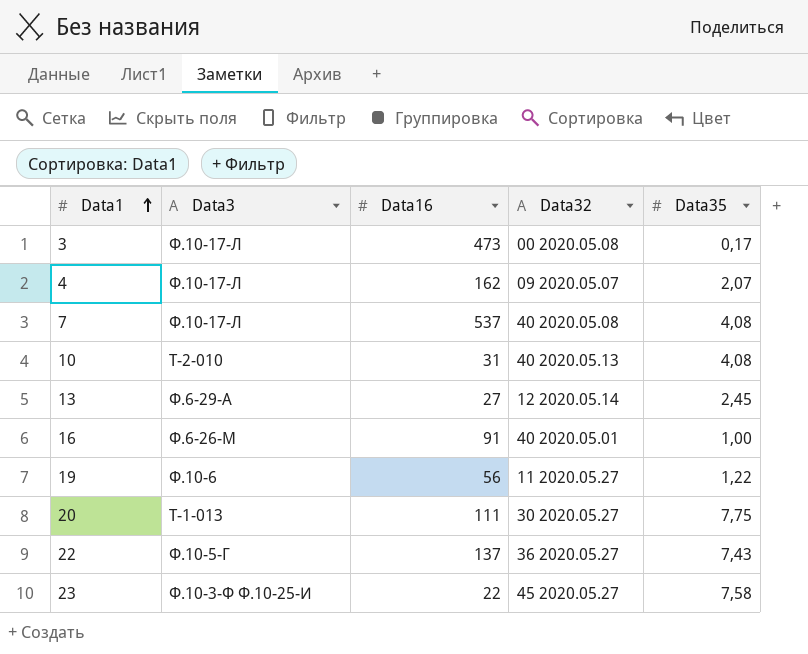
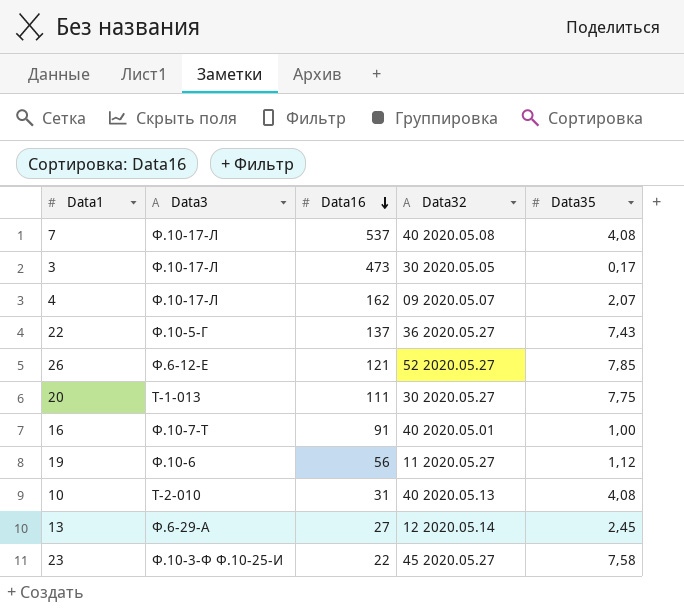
row order: Data1 ascending -> Data16 descending
3 | Data32: 00 2020.05.08 -> 30 2020.05.05
row 26: none -> Ф.6-12-Е | 121 | 52 2020.05.27 | 7,85
16 | Data3: Ф.6-26-М -> Ф.10-7-Т
19 | Data35: 1,22 -> 1,12

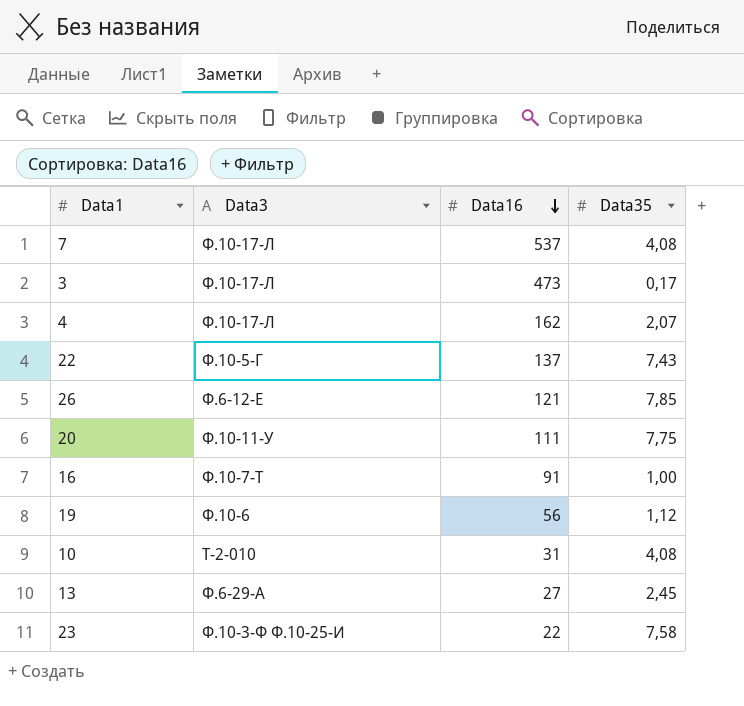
column Data32 | position: 4 -> none
20 | Data3: Т-1-013 -> Ф.10-11-У

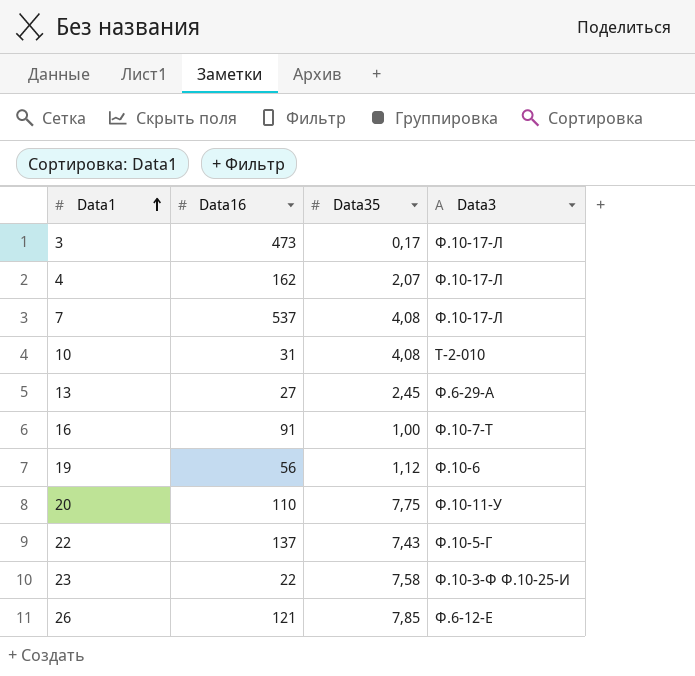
row order: Data16 descending -> Data1 ascending
column Data3 | position: 2 -> 4
20 | Data16: 111 -> 110

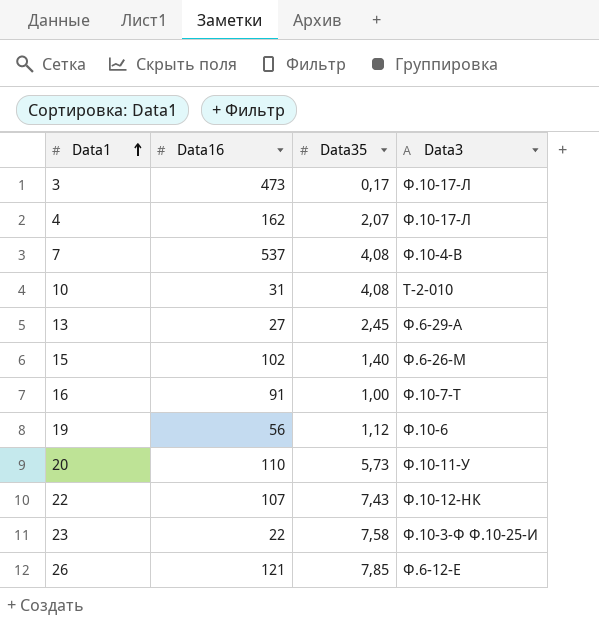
7 | Data3: Ф.10-17-Л -> Ф.10-4-В
row 15: none -> 102 | 1,40 | Ф.6-26-М
20 | Data35: 7,75 -> 5,73
22 | Data16: 137 -> 107
22 | Data3: Ф.10-5-Г -> Ф.10-12-НК

